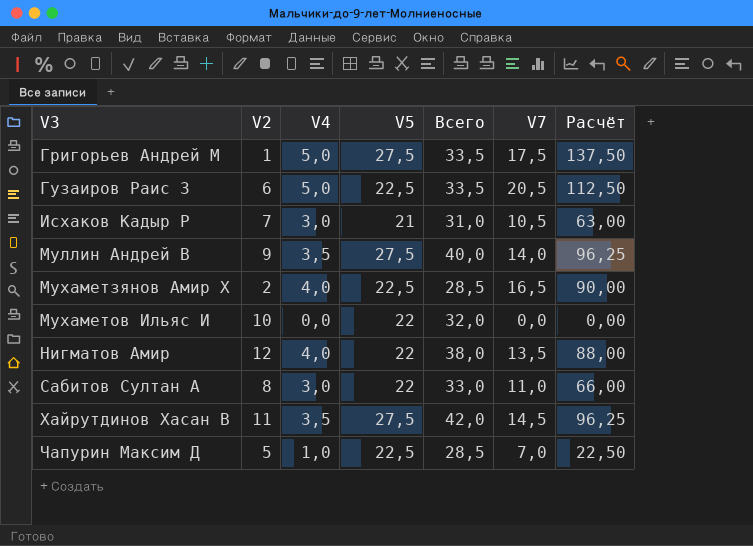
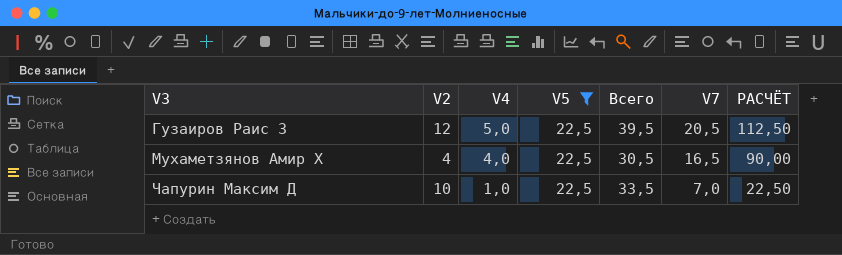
filter: none -> V5 = 22,5
column name: Расчёт -> РАСЧЁТ
Гузаиров Раис З | V2: 6 -> 12
Гузаиров Раис З | Всего: 33,5 -> 39,5
Мухаметзянов Амир Х | V2: 2 -> 4
Мухаметзянов Амир Х | Всего: 28,5 -> 30,5
Чапурин Максим Д | V2: 5 -> 10
Чапурин Максим Д | Всего: 28,5 -> 33,5

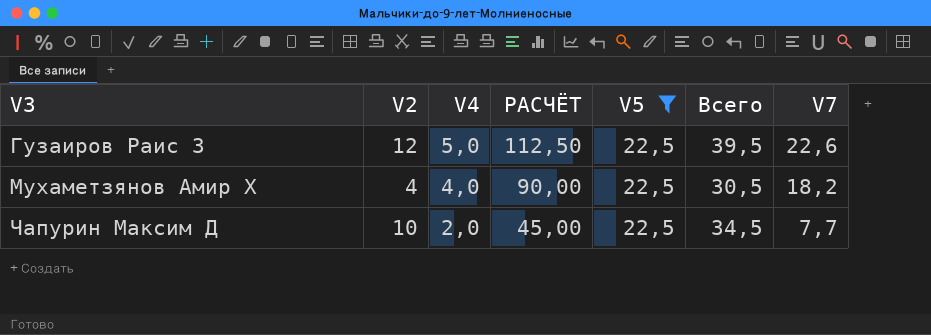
column РАСЧЁТ | position: 7 -> 4
Гузаиров Раис З | V7: 20,5 -> 22,6
Мухаметзянов Амир Х | V7: 16,5 -> 18,2
Чапурин Максим Д | V4: 1,0 -> 2,0
Чапурин Максим Д | РАСЧЁТ: 22,50 -> 45,00
Чапурин Максим Д | Всего: 33,5 -> 34,5
Чапурин Максим Д | V7: 7,0 -> 7,7

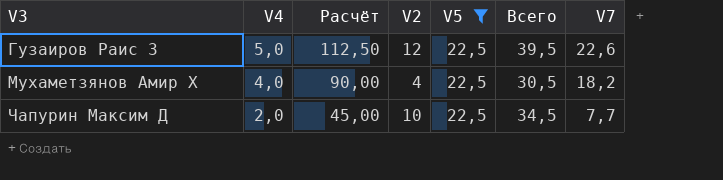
column name: РАСЧЁТ -> Расчёт
column V2 | position: 2 -> 4

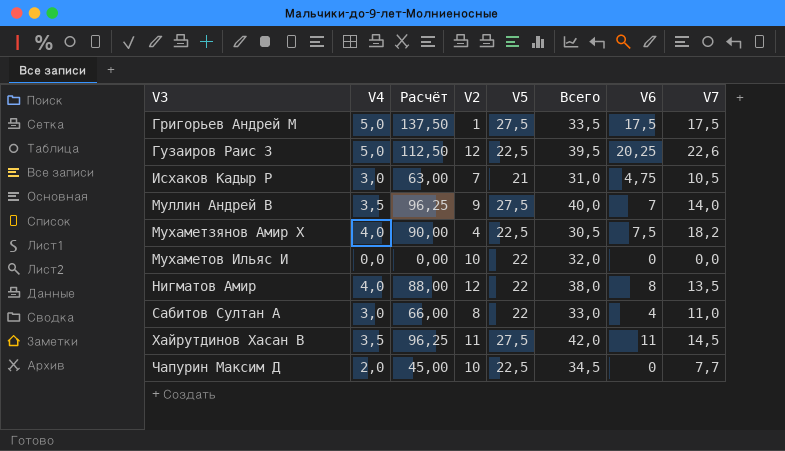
filter: V5 = 22,5 -> none
column V6 | position: none -> 7

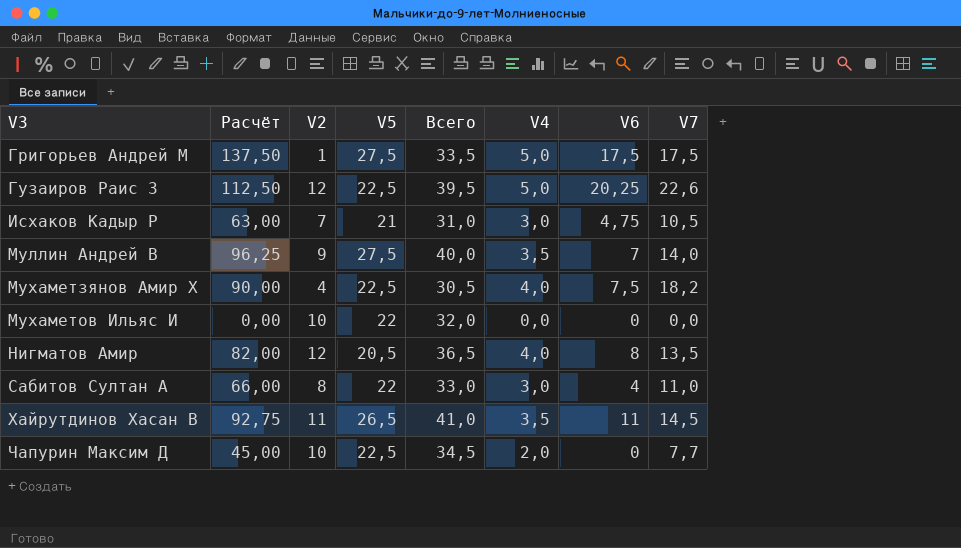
column V4 | position: 2 -> 6
Нигматов Амир | Расчёт: 88,00 -> 82,00
Нигматов Амир | V5: 22 -> 20,5
Нигматов Амир | Всего: 38,0 -> 36,5
Хайрутдинов Хасан В | Расчёт: 96,25 -> 92,75
Хайрутдинов Хасан В | V5: 27,5 -> 26,5
Хайрутдинов Хасан В | Всего: 42,0 -> 41,0

